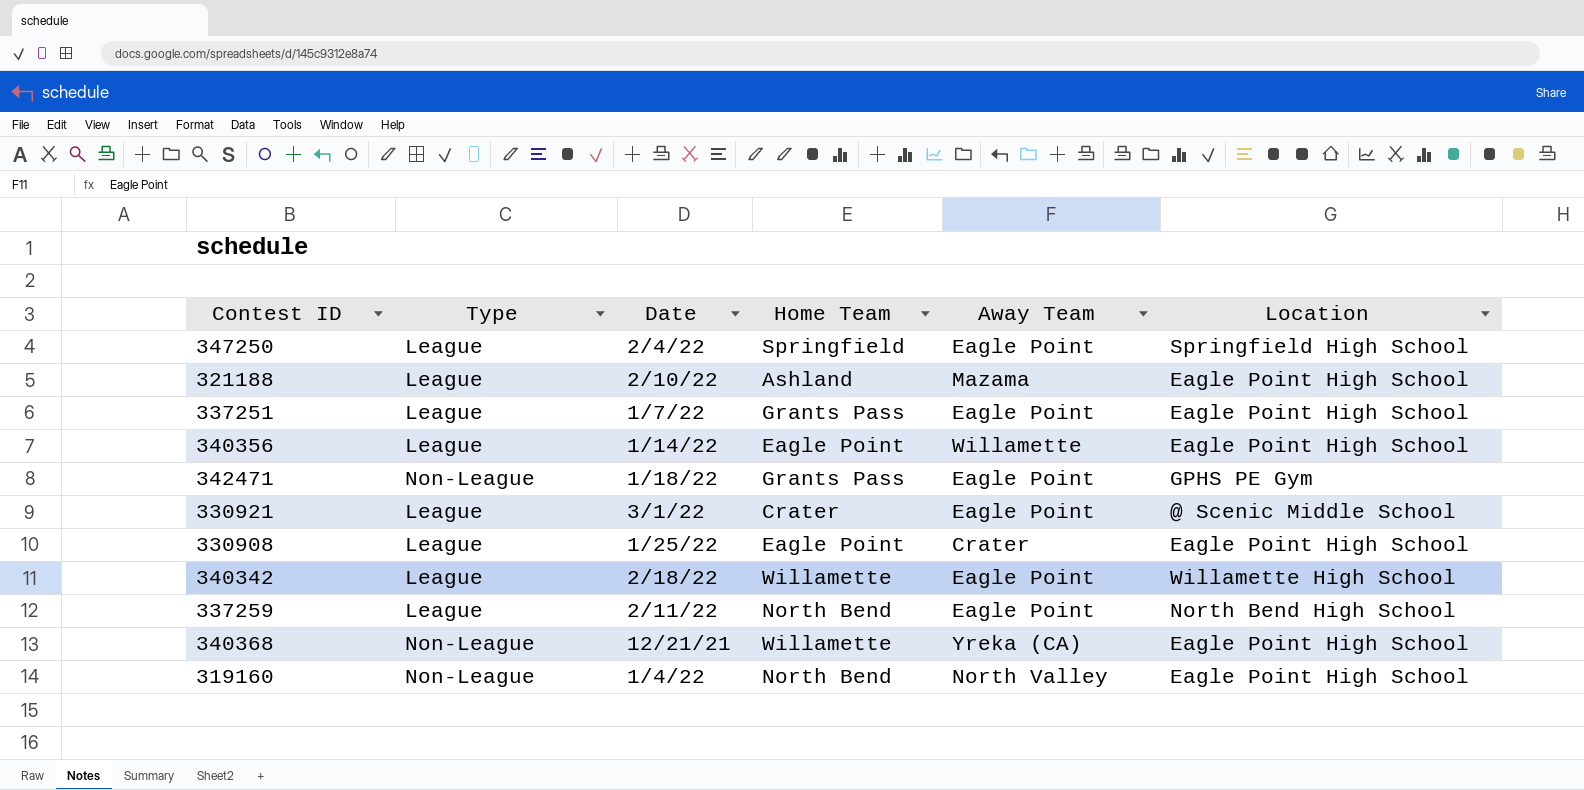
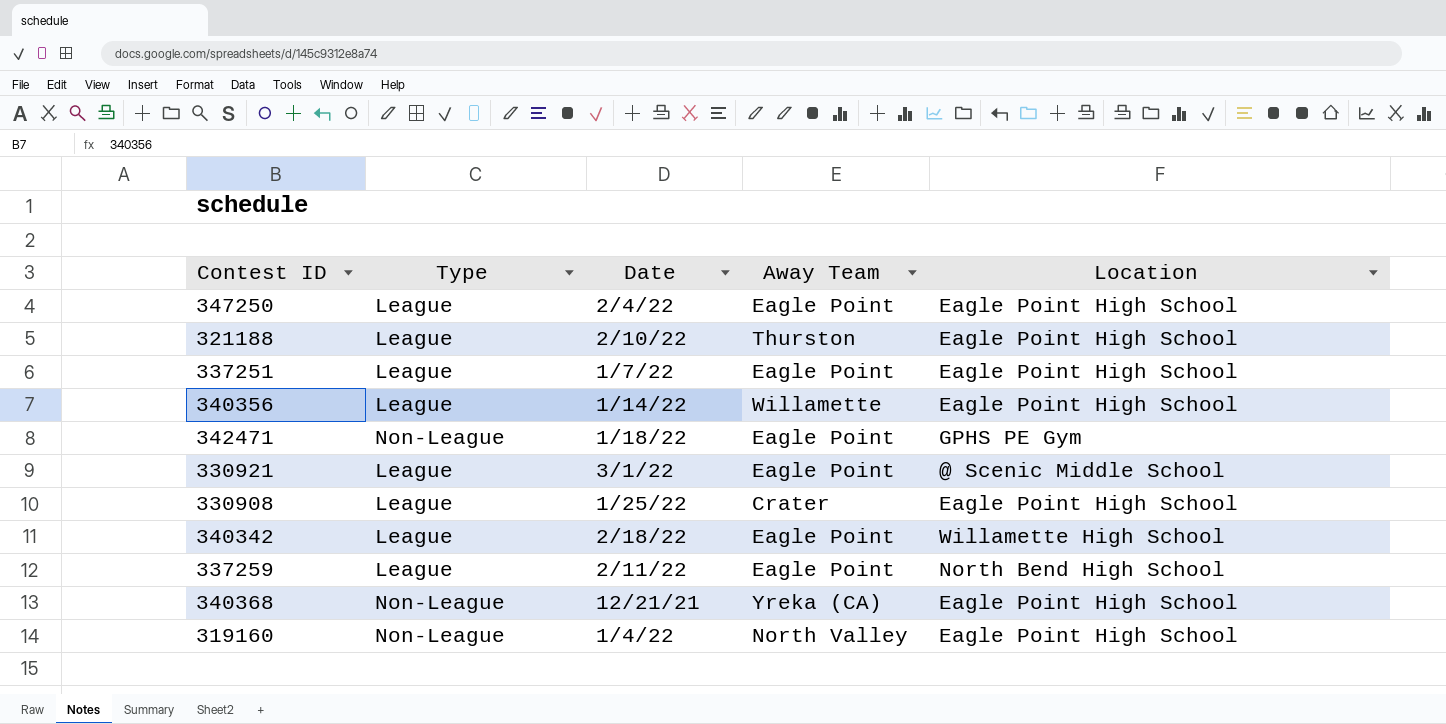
column Home Team | position: 4 -> none
347250 | Location: Springfield High School -> Eagle Point High School
321188 | Away Team: Mazama -> Thurston

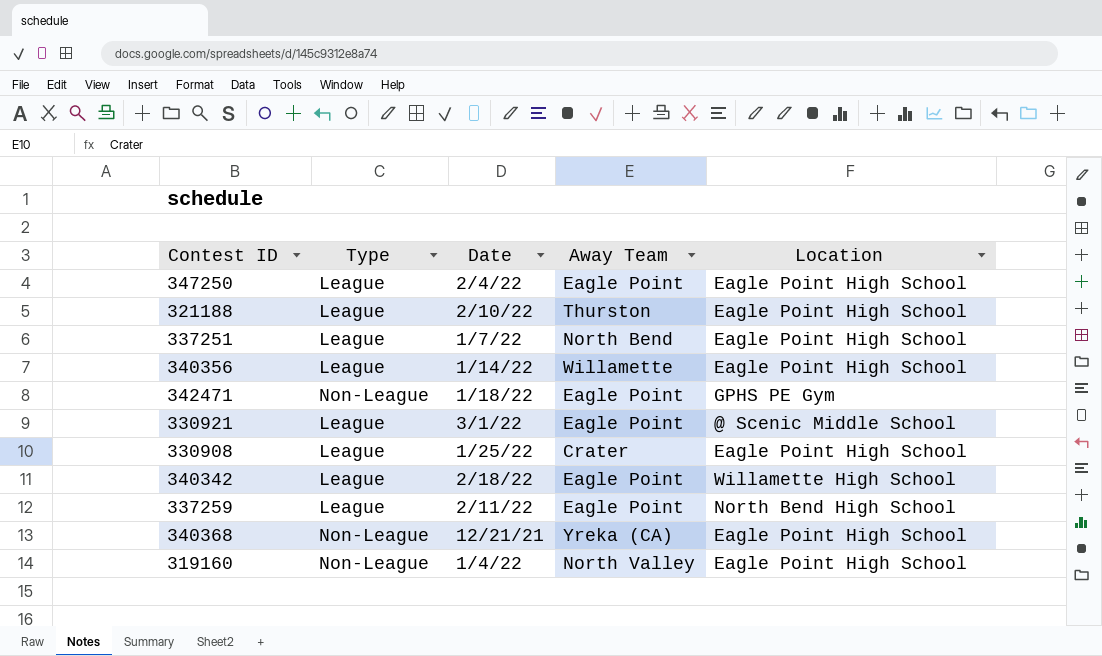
337251 | Away Team: Eagle Point -> North Bend

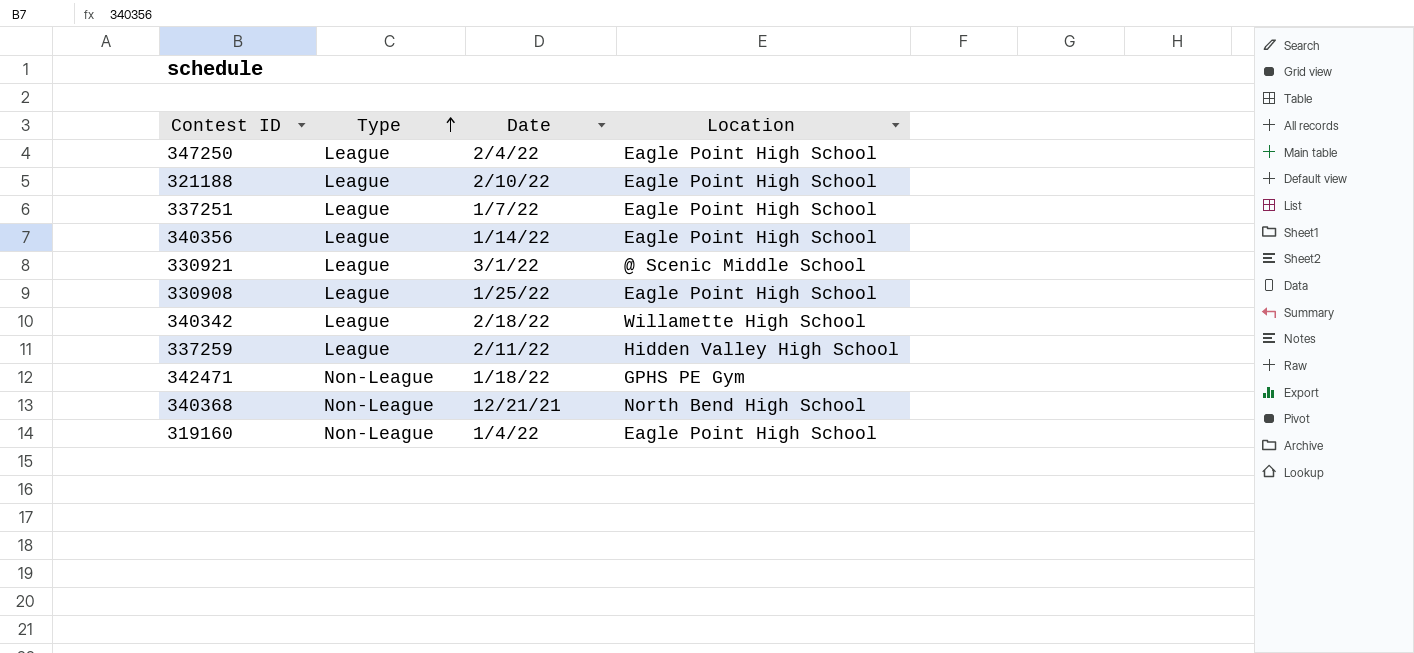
row order: none -> Type ascending
column Away Team | position: 4 -> none
337259 | Location: North Bend High School -> Hidden Valley High School
340368 | Location: Eagle Point High School -> North Bend High School

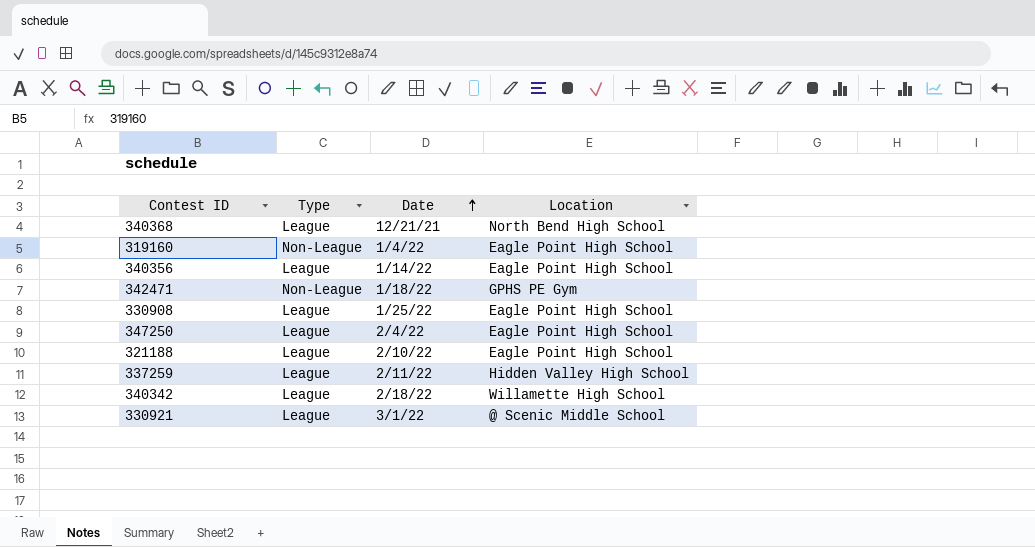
row order: Type ascending -> Date ascending
row 337251: League | 1/7/22 | Eagle Point High School -> none
340368 | Type: Non-League -> League

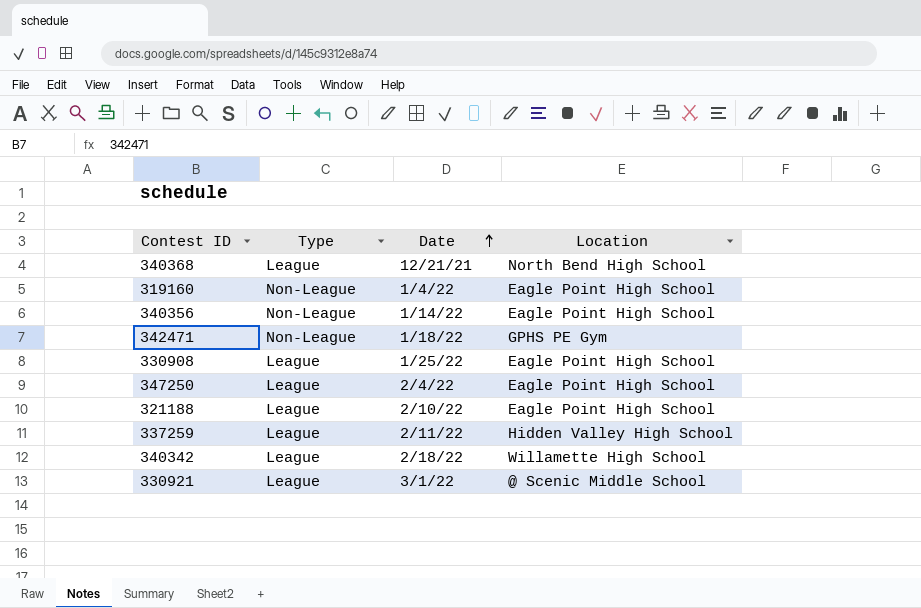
340356 | Type: League -> Non-League

